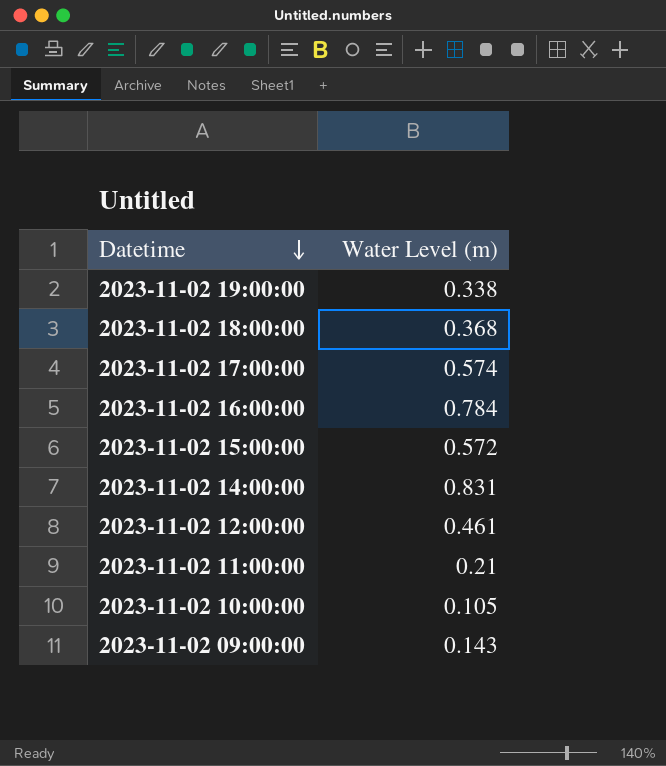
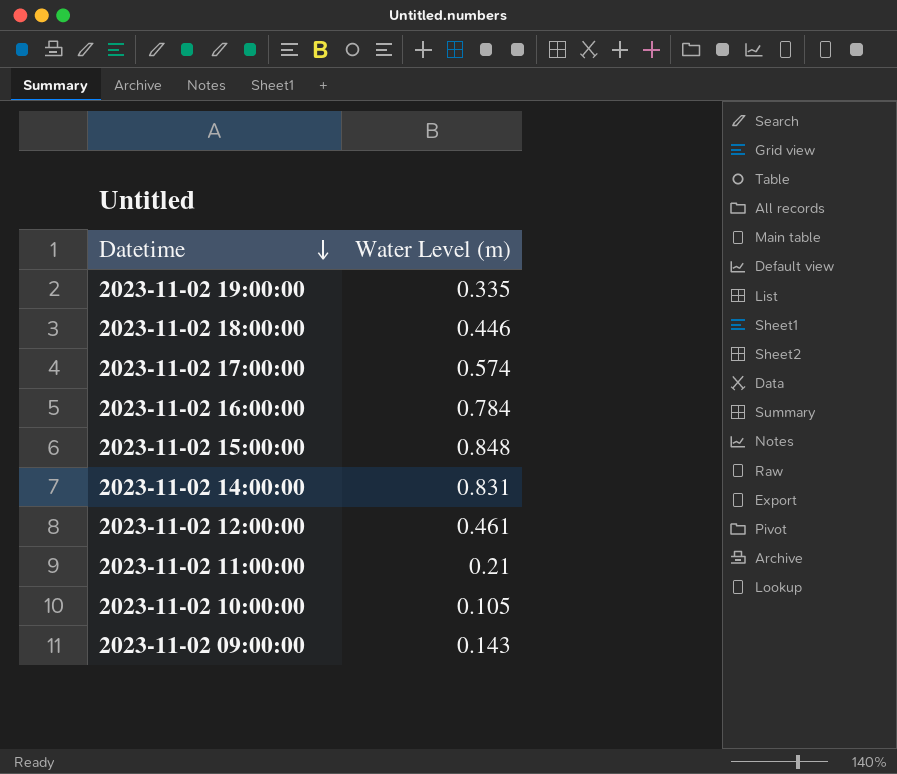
2023-11-02 19:00:00 | Water Level (m): 0.338 -> 0.335
2023-11-02 18:00:00 | Water Level (m): 0.368 -> 0.446
2023-11-02 15:00:00 | Water Level (m): 0.572 -> 0.848

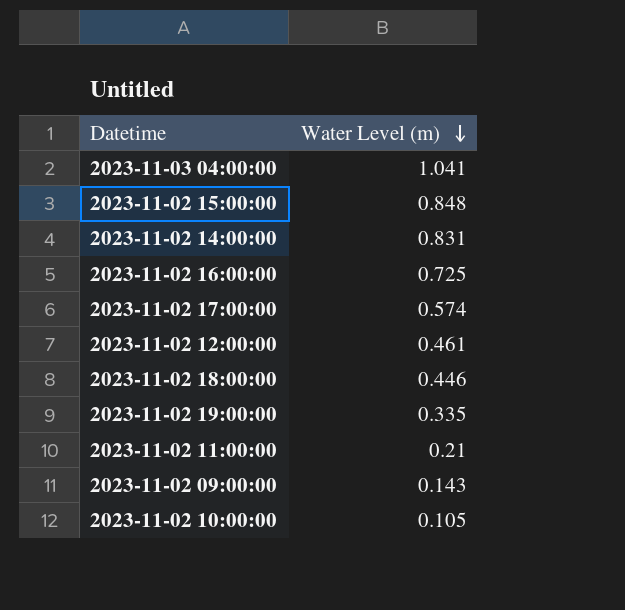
row order: Datetime descending -> Water Level (m) descending
row 2023-11-03 04:00:00: none -> 1.041
2023-11-02 16:00:00 | Water Level (m): 0.784 -> 0.725

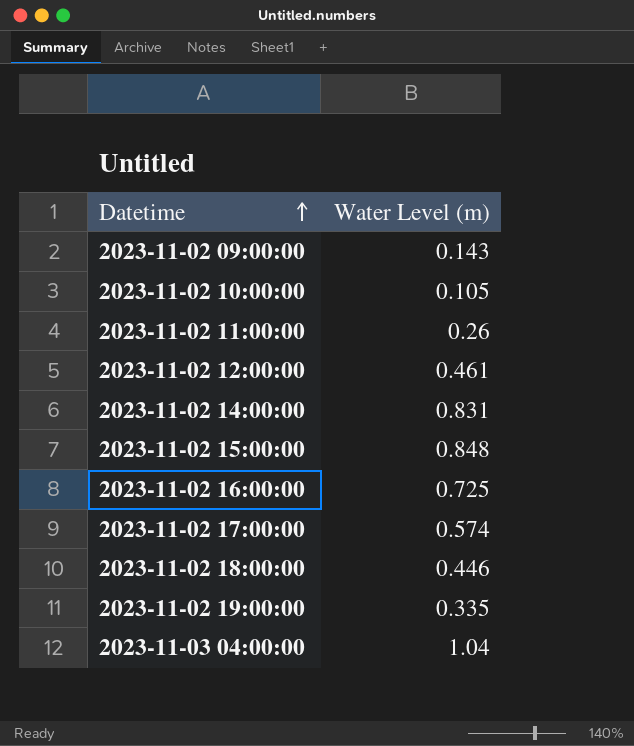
row order: Water Level (m) descending -> Datetime ascending
2023-11-02 11:00:00 | Water Level (m): 0.21 -> 0.26
2023-11-03 04:00:00 | Water Level (m): 1.041 -> 1.04

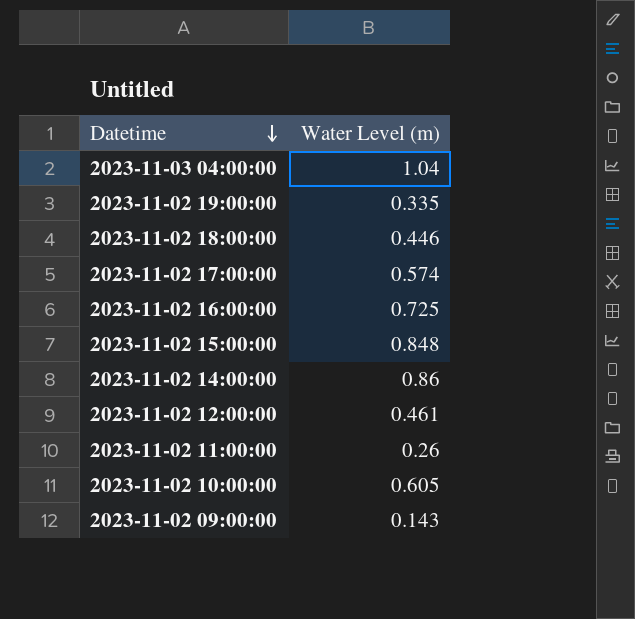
row order: Datetime ascending -> Datetime descending
2023-11-02 14:00:00 | Water Level (m): 0.831 -> 0.86
2023-11-02 10:00:00 | Water Level (m): 0.105 -> 0.605

